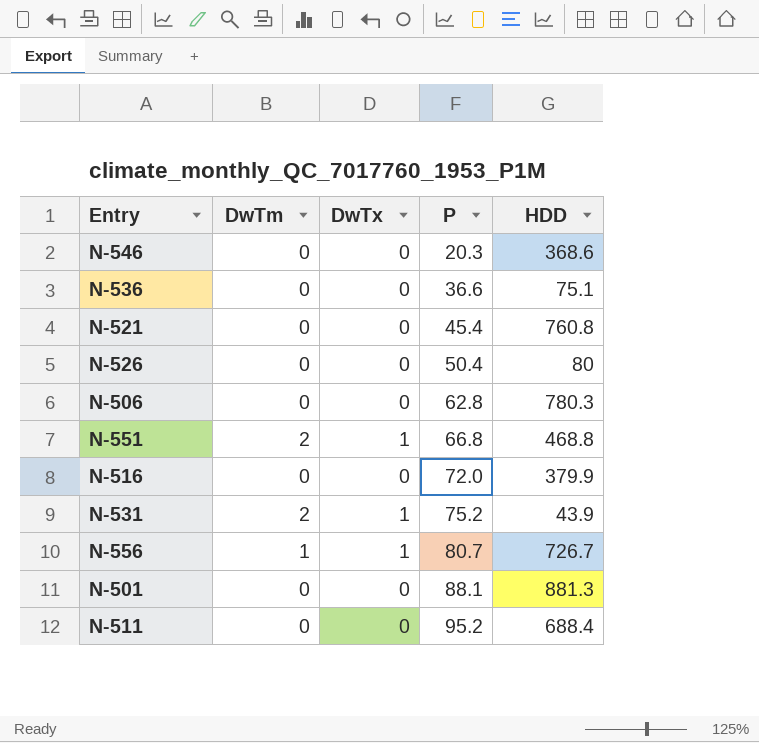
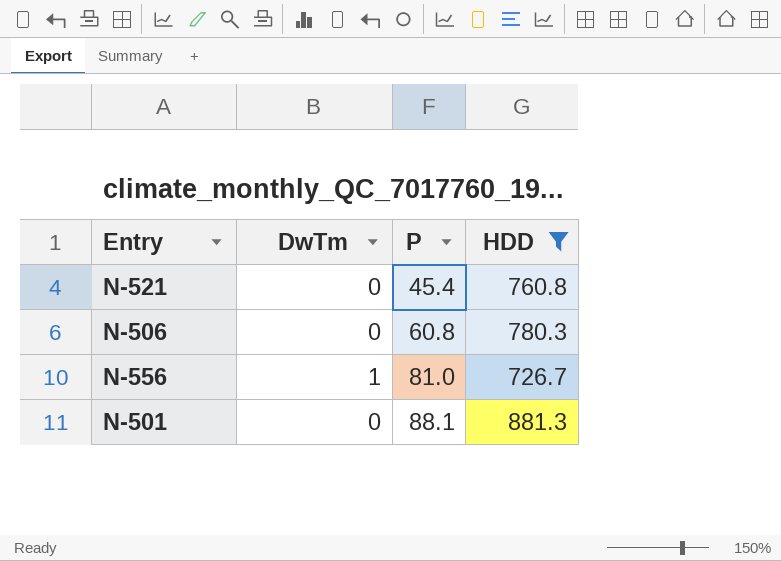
filter: none -> HDD >= 726.7
column DwTx | position: 3 -> none
N-506 | P: 62.8 -> 60.8
N-556 | P: 80.7 -> 81.0

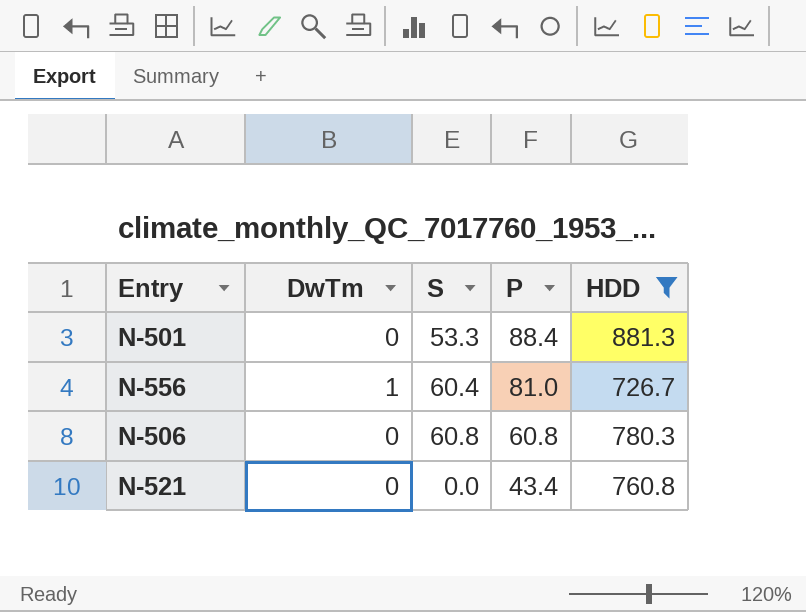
row order: P ascending -> P descending
column S | position: none -> 3
N-501 | P: 88.1 -> 88.4
N-521 | P: 45.4 -> 43.4

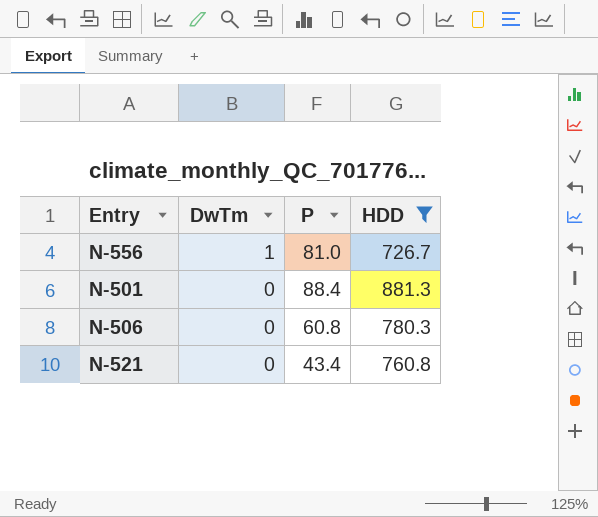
row order: P descending -> DwTm descending
column S | position: 3 -> none

